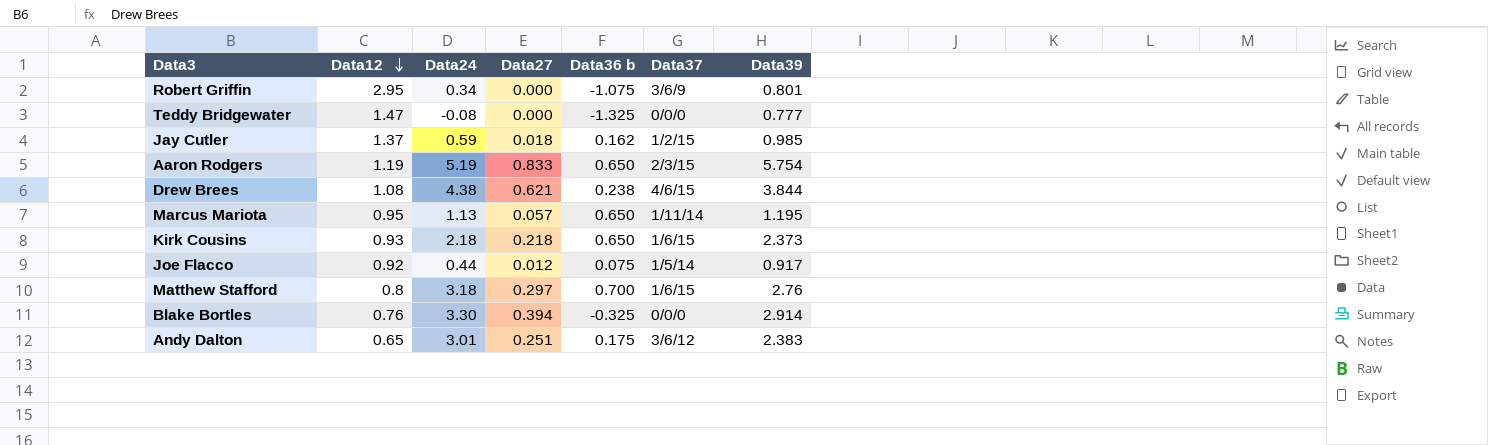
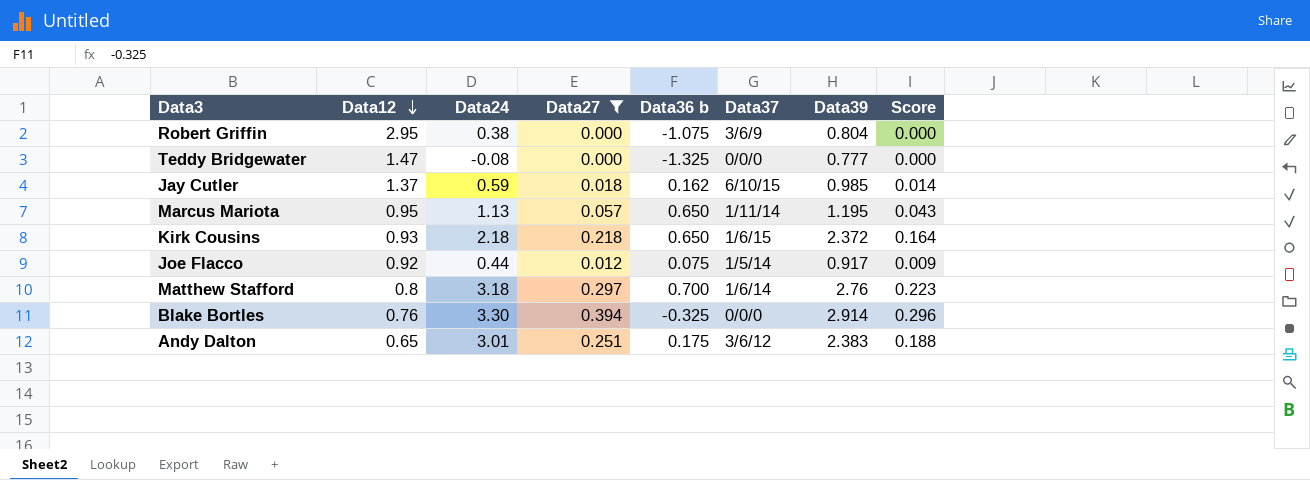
filter: none -> Data27 <= 0.394
column Score | formula: none -> [Data27] * 0.75
Robert Griffin | Data24: 0.34 -> 0.38
Robert Griffin | Data39: 0.801 -> 0.804
Jay Cutler | Data37: 1/2/15 -> 6/10/15
Kirk Cousins | Data39: 2.373 -> 2.372
Matthew Stafford | Data37: 1/6/15 -> 1/6/14

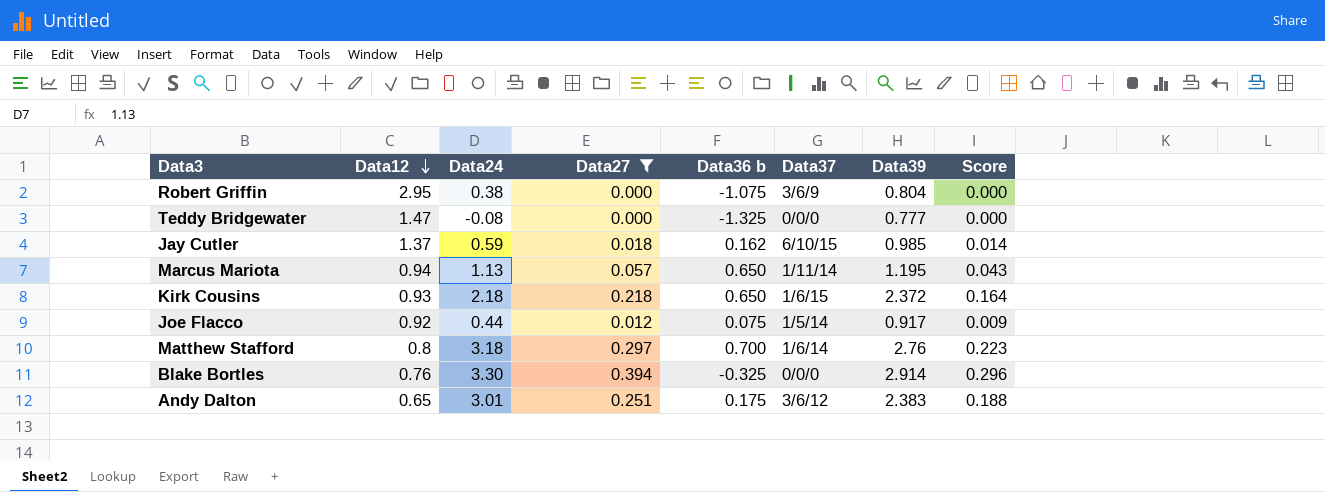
Marcus Mariota | Data12: 0.95 -> 0.94

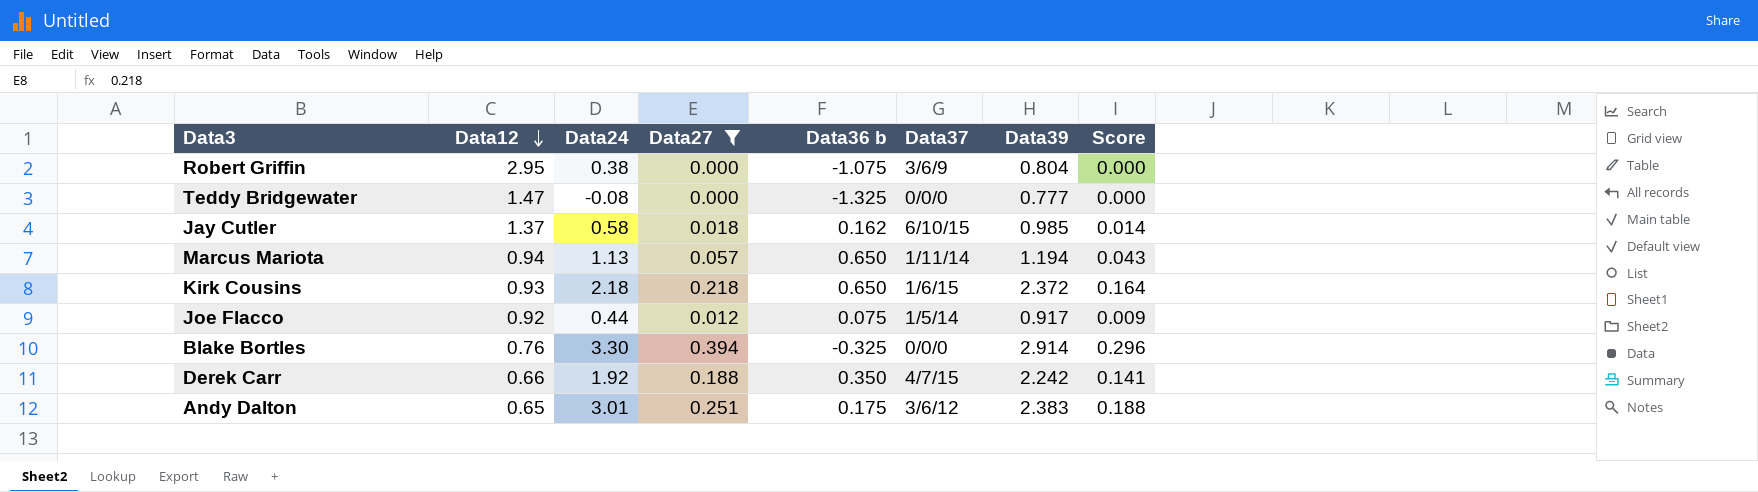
row Matthew Stafford: 0.8 | 3.18 | 0.297 | 0.700 | 1/6/14 | 2.76 | 0.223 -> none
Jay Cutler | Data24: 0.59 -> 0.58
Marcus Mariota | Data39: 1.195 -> 1.194
row Derek Carr: none -> 0.66 | 1.92 | 0.188 | 0.350 | 4/7/15 | 2.242 | 0.141

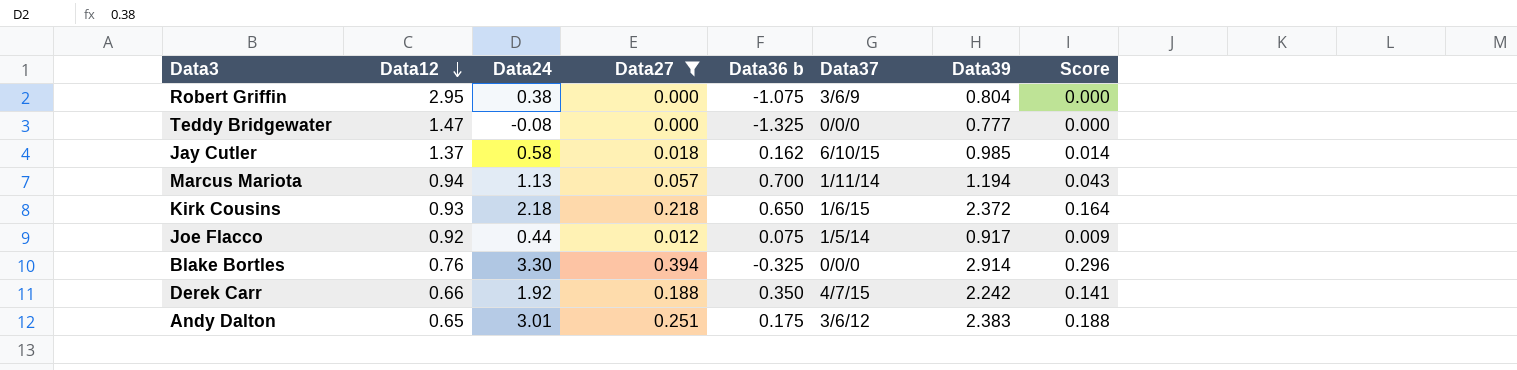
Marcus Mariota | Data36 b: 0.650 -> 0.700

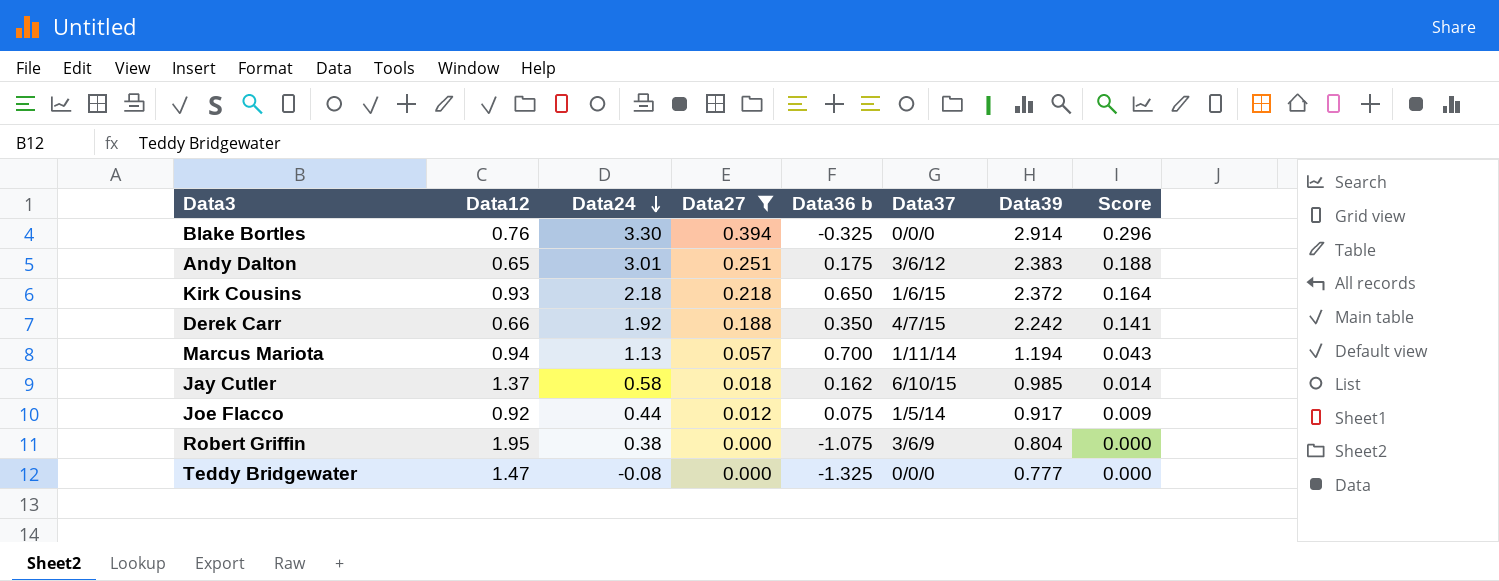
row order: Data12 descending -> Data24 descending
Robert Griffin | Data12: 2.95 -> 1.95

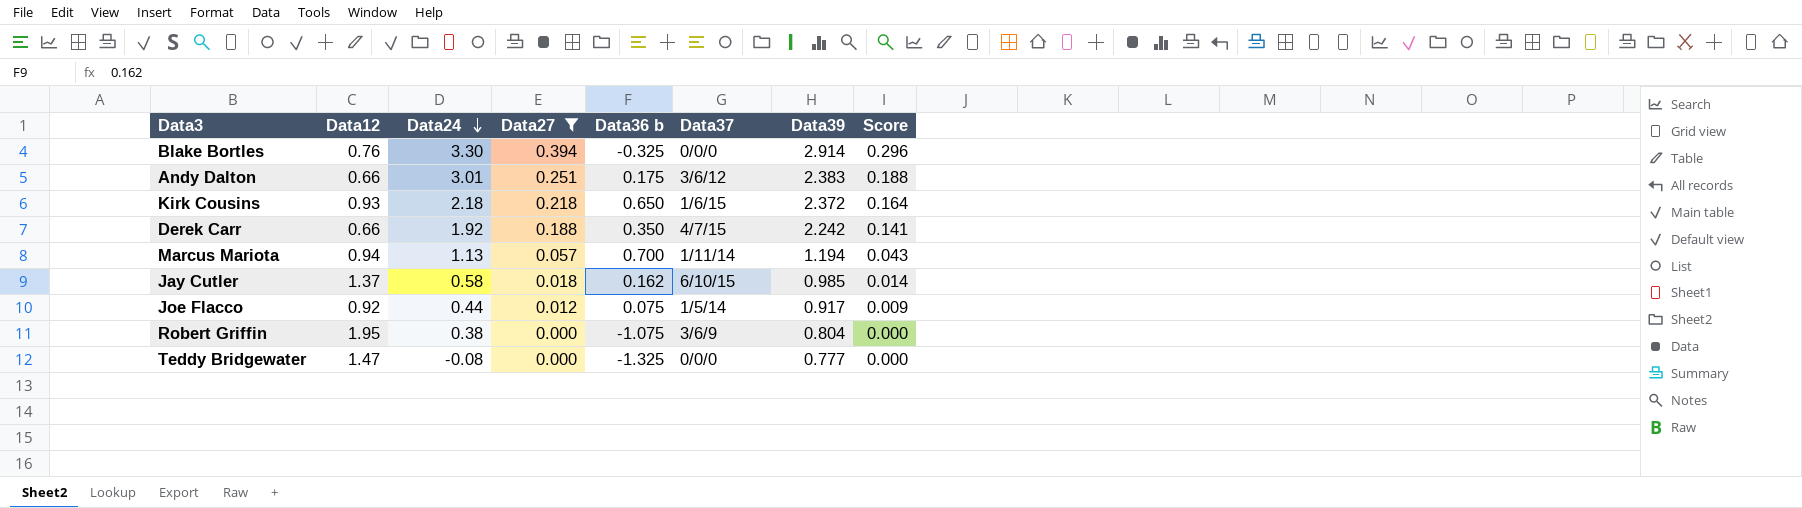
Andy Dalton | Data12: 0.65 -> 0.66

